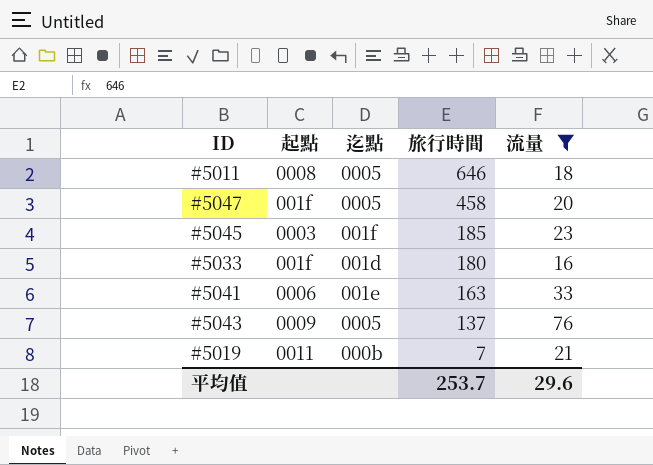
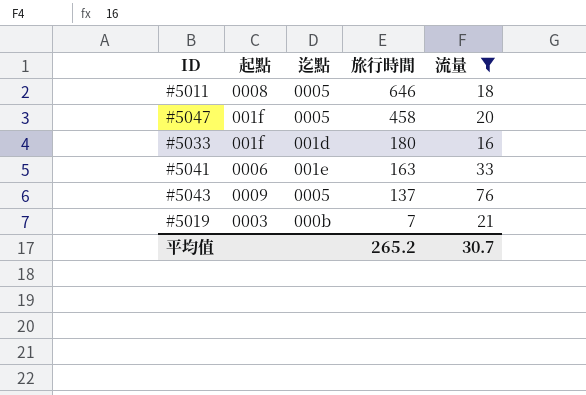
row #5045: 0003 | 001f | 185 | 23 -> none
#5019 | 起點: 0011 -> 0003
平均值 | 旅行時間: 253.7 -> 265.2
平均值 | 流量: 29.6 -> 30.7

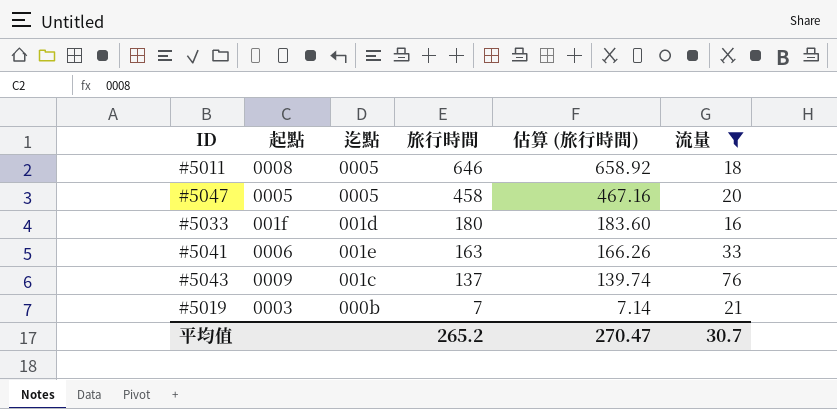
column 估算 (旅行時間) | formula: none -> [旅行時間] * 1.02
#5047 | 起點: 001f -> 0005
#5043 | 迄點: 0005 -> 001c

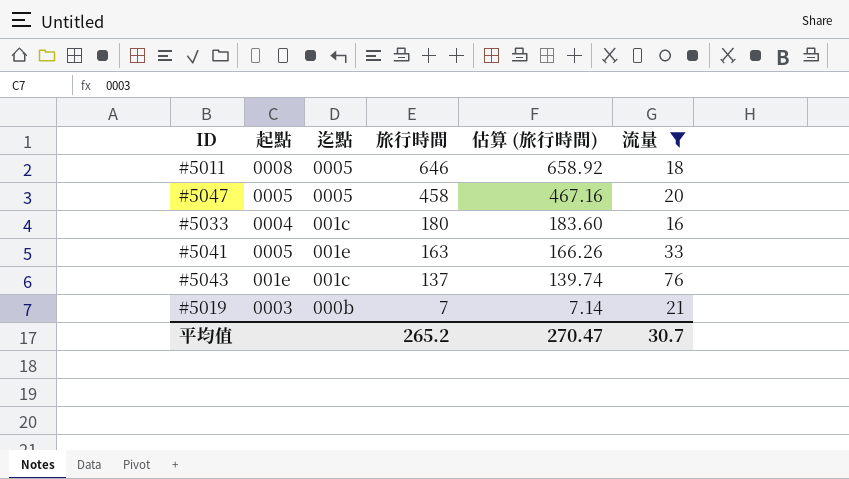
#5033 | 起點: 001f -> 0004
#5033 | 迄點: 001d -> 001c
#5041 | 起點: 0006 -> 0005
#5043 | 起點: 0009 -> 001e

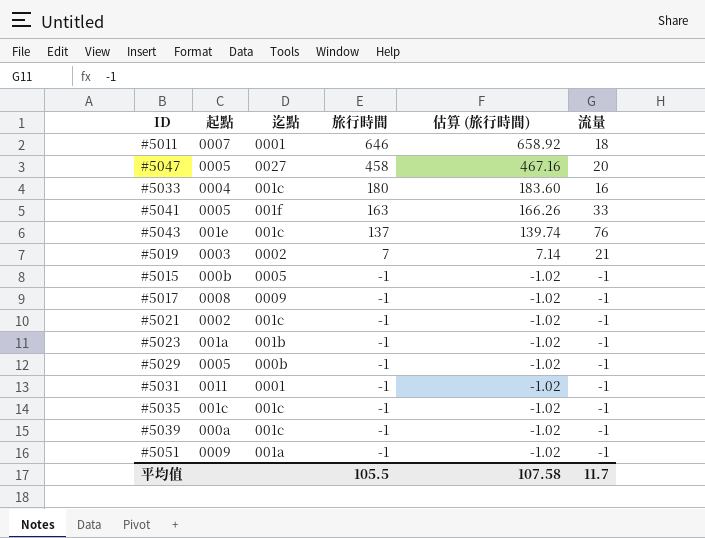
filter: 流量 != -1 -> none
#5011 | 起點: 0008 -> 0007
#5011 | 迄點: 0005 -> 0001
#5047 | 迄點: 0005 -> 0027
#5041 | 迄點: 001e -> 001f
#5019 | 迄點: 000b -> 0002
平均值 | 旅行時間: 265.2 -> 105.5
平均值 | 估算 (旅行時間): 270.47 -> 107.58
平均值 | 流量: 30.7 -> 11.7

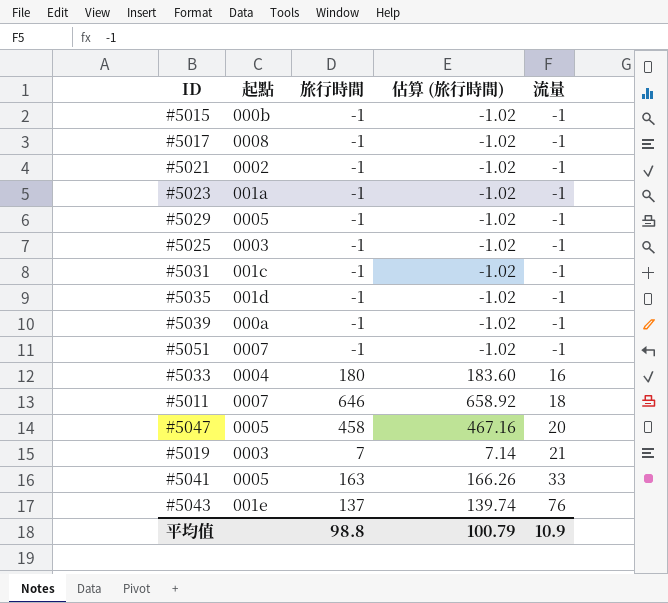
row order: 旅行時間 descending -> 流量 ascending
column 迄點 | position: 3 -> none
row #5025: none -> 0003 | -1 | -1.02 | -1
#5031 | 起點: 0011 -> 001c
#5035 | 起點: 001c -> 001d
#5051 | 起點: 0009 -> 0007
平均值 | 旅行時間: 105.5 -> 98.8
平均值 | 估算 (旅行時間): 107.58 -> 100.79
平均值 | 流量: 11.7 -> 10.9

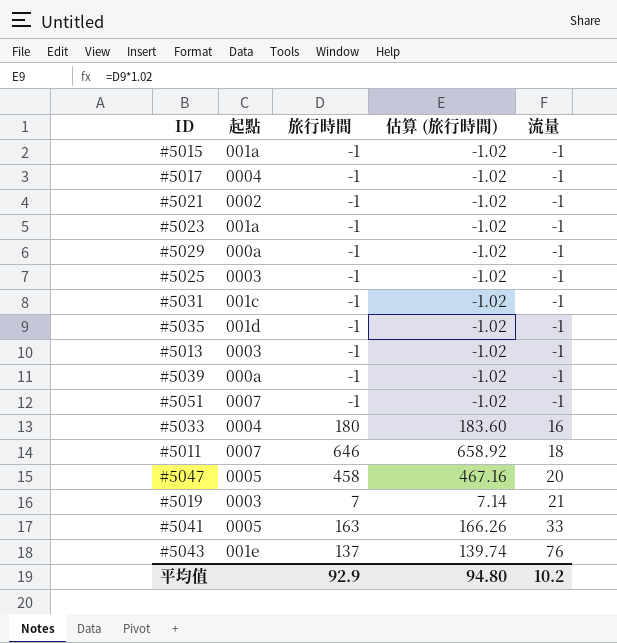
#5015 | 起點: 000b -> 001a
#5017 | 起點: 0008 -> 0004
#5029 | 起點: 0005 -> 000a
row #5013: none -> 0003 | -1 | -1.02 | -1
平均值 | 旅行時間: 98.8 -> 92.9
平均值 | 估算 (旅行時間): 100.79 -> 94.80
平均值 | 流量: 10.9 -> 10.2

